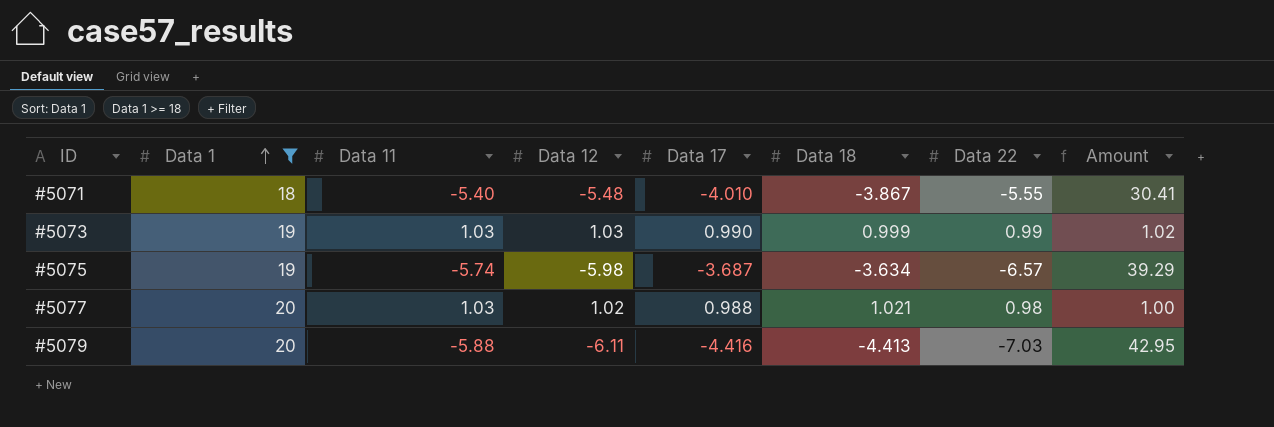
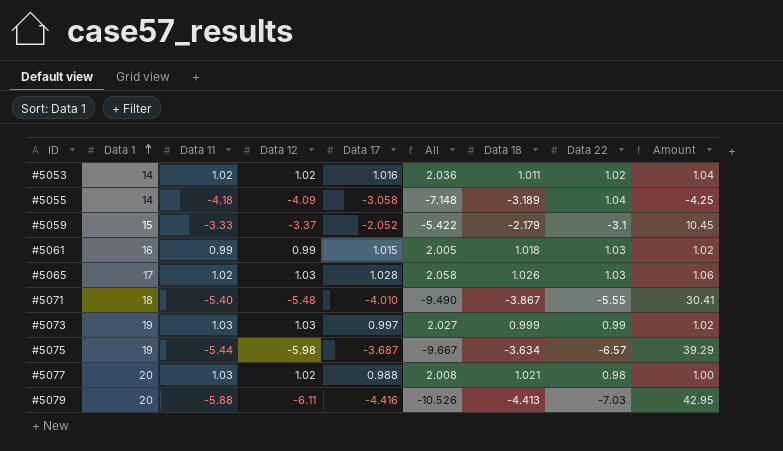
filter: Data 1 >= 18 -> none
column All | formula: none -> [Data 12] + [Data 17]
#5073 | Data 17: 0.990 -> 0.997
#5075 | Data 11: -5.74 -> -5.44

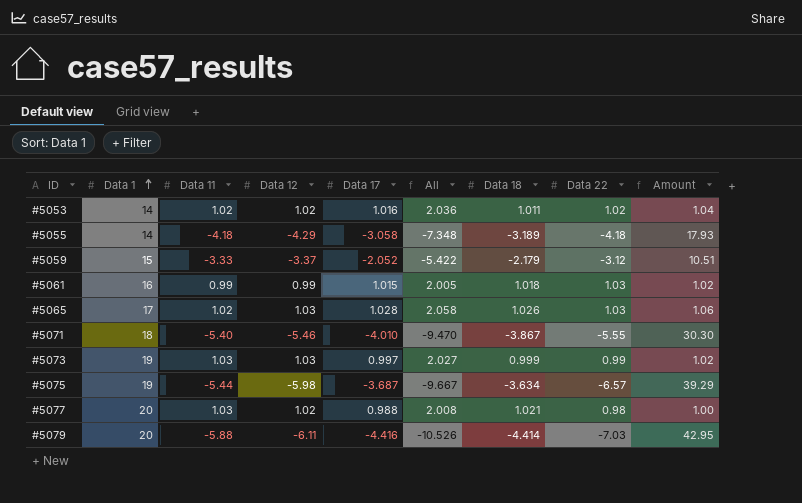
#5055 | Data 12: -4.09 -> -4.29
#5055 | All: -7.148 -> -7.348
#5055 | Data 22: 1.04 -> -4.18
#5055 | Amount: -4.25 -> 17.93
#5059 | Data 22: -3.1 -> -3.12
#5059 | Amount: 10.45 -> 10.51
#5071 | Data 12: -5.48 -> -5.46
#5071 | All: -9.490 -> -9.470
#5071 | Amount: 30.41 -> 30.30
#5079 | Data 18: -4.413 -> -4.414

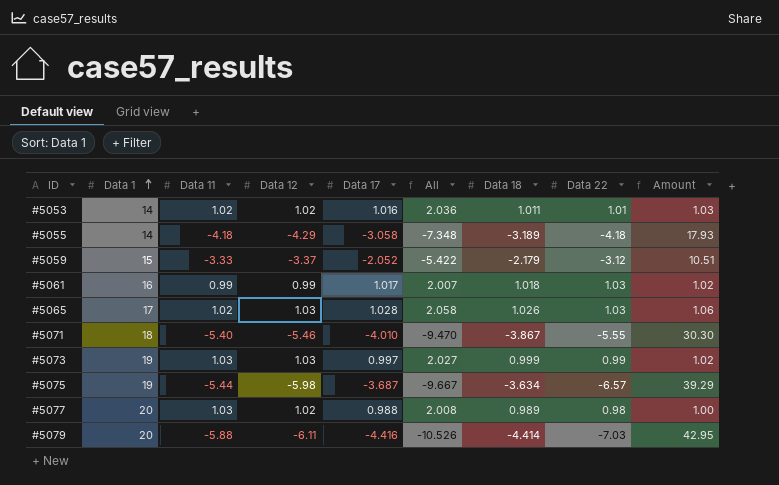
#5053 | Data 22: 1.02 -> 1.01
#5053 | Amount: 1.04 -> 1.03
#5061 | Data 17: 1.015 -> 1.017
#5061 | All: 2.005 -> 2.007
#5077 | Data 18: 1.021 -> 0.989

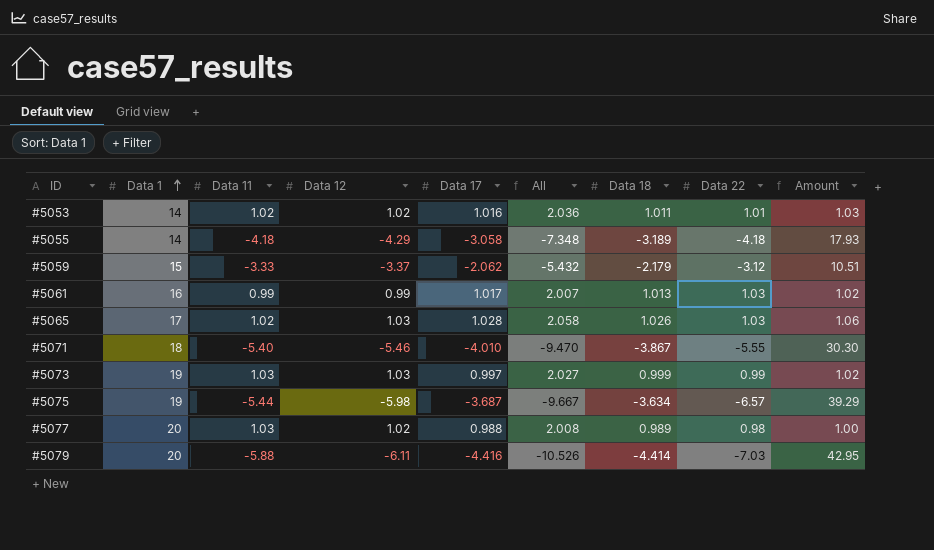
#5059 | Data 17: -2.052 -> -2.062
#5059 | All: -5.422 -> -5.432
#5061 | Data 18: 1.018 -> 1.013

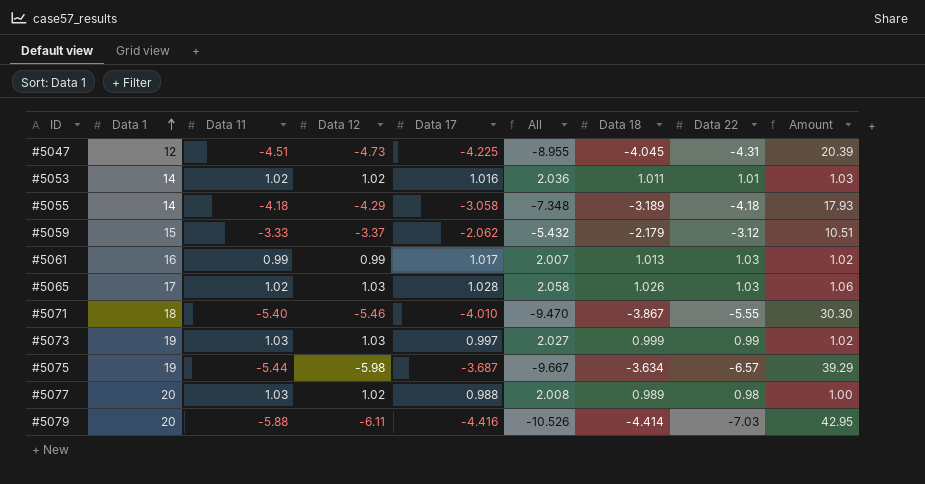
row #5047: none -> 12 | -4.51 | -4.73 | -4.225 | -8.955 | -4.045 | -4.31 | 20.39

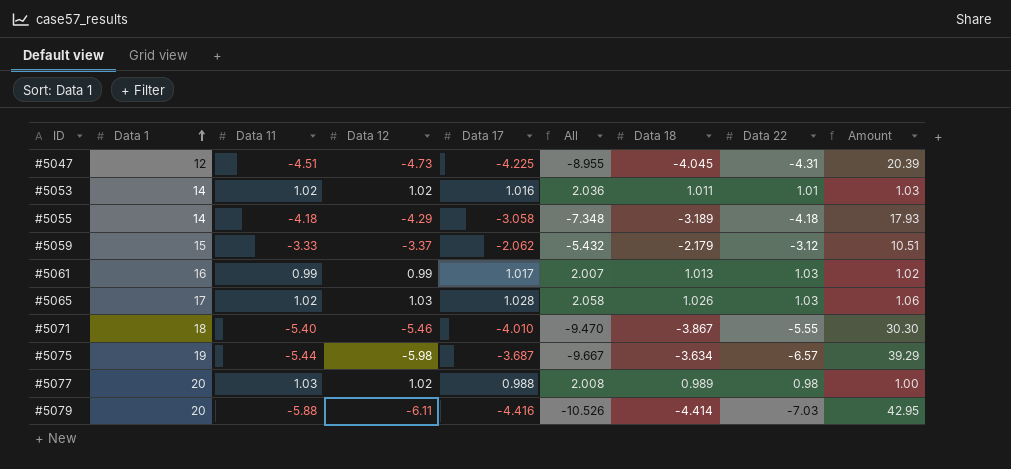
row #5073: 19 | 1.03 | 1.03 | 0.997 | 2.027 | 0.999 | 0.99 | 1.02 -> none

